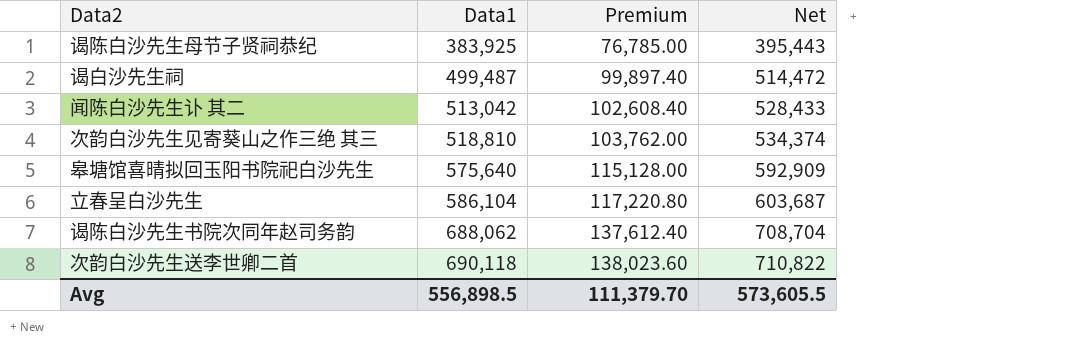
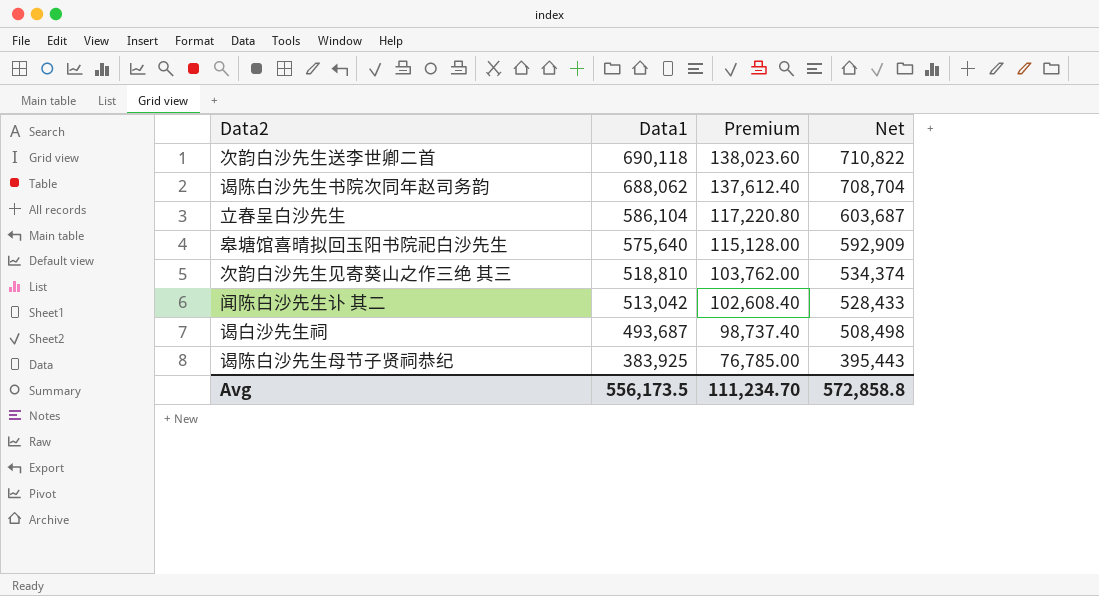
row order: Data1 ascending -> Data1 descending
谒白沙先生祠 | Data1: 499,487 -> 493,687
谒白沙先生祠 | Premium: 99,897.40 -> 98,737.40
谒白沙先生祠 | Net: 514,472 -> 508,498
Avg | Data1: 556,898.5 -> 556,173.5
Avg | Premium: 111,379.70 -> 111,234.70
Avg | Net: 573,605.5 -> 572,858.8

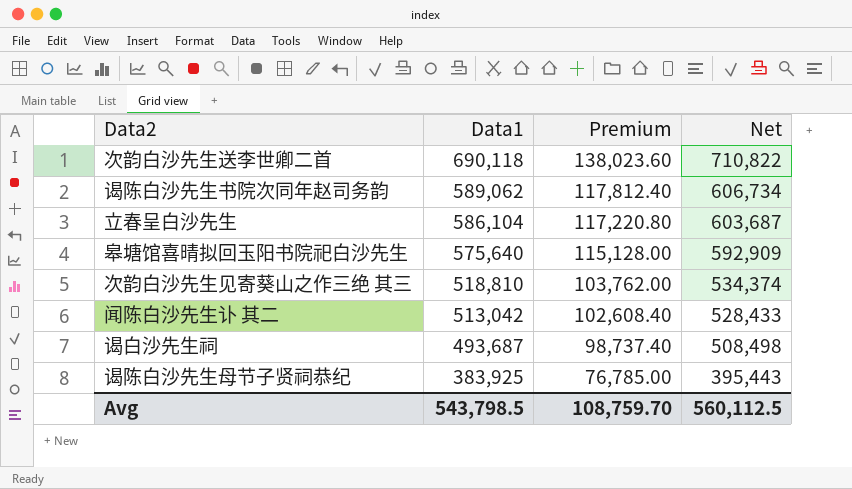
谒陈白沙先生书院次同年赵司务韵 | Data1: 688,062 -> 589,062
谒陈白沙先生书院次同年赵司务韵 | Premium: 137,612.40 -> 117,812.40
谒陈白沙先生书院次同年赵司务韵 | Net: 708,704 -> 606,734
Avg | Data1: 556,173.5 -> 543,798.5
Avg | Premium: 111,234.70 -> 108,759.70
Avg | Net: 572,858.8 -> 560,112.5

